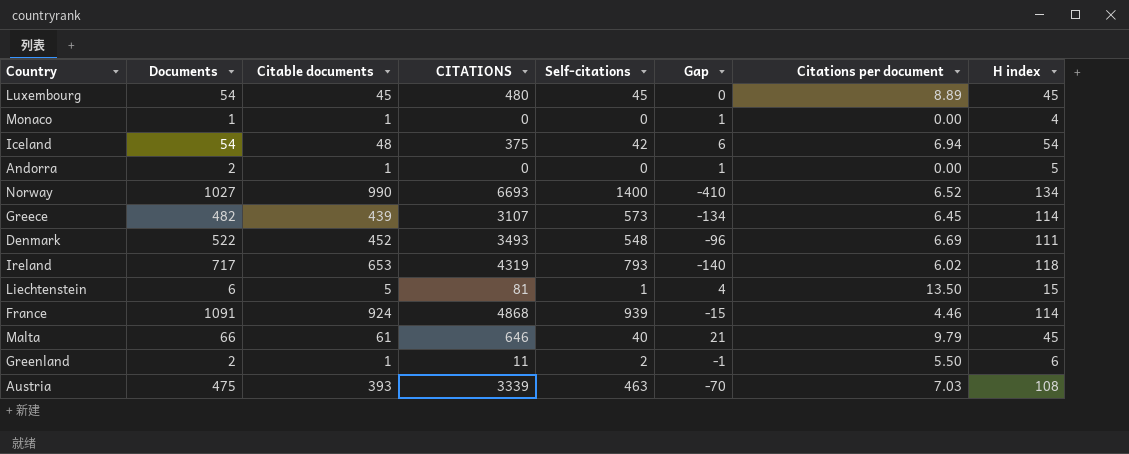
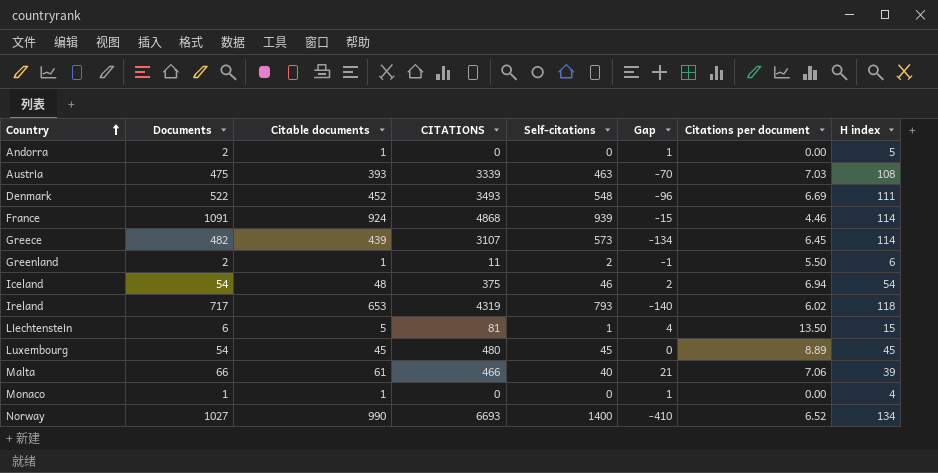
row order: none -> Country ascending
Iceland | Self-citations: 42 -> 46
Iceland | Gap: 6 -> 2
Malta | CITATIONS: 646 -> 466
Malta | Citations per document: 9.79 -> 7.06
Malta | H index: 45 -> 39

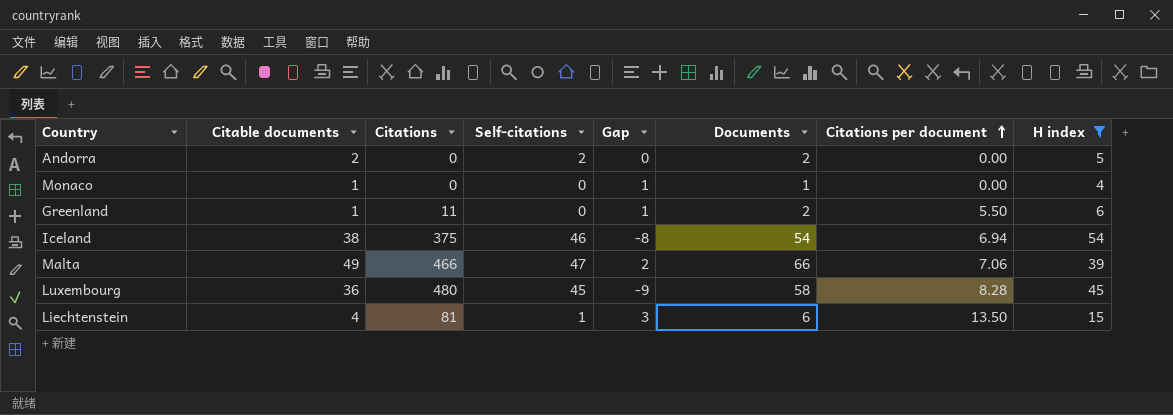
filter: none -> H index <= 54
row order: Country ascending -> Citations per document ascending
column name: CITATIONS -> Citations
column Documents | position: 2 -> 6
Andorra | Citable documents: 1 -> 2
Andorra | Self-citations: 0 -> 2
Andorra | Gap: 1 -> 0
Greenland | Self-citations: 2 -> 0
Greenland | Gap: -1 -> 1
Iceland | Citable documents: 48 -> 38
Iceland | Gap: 2 -> -8
Malta | Citable documents: 61 -> 49
Malta | Self-citations: 40 -> 47
Malta | Gap: 21 -> 2
Luxembourg | Citable documents: 45 -> 36
Luxembourg | Gap: 0 -> -9
Luxembourg | Documents: 54 -> 58
Luxembourg | Citations per document: 8.89 -> 8.28
Liechtenstein | Citable documents: 5 -> 4
Liechtenstein | Gap: 4 -> 3

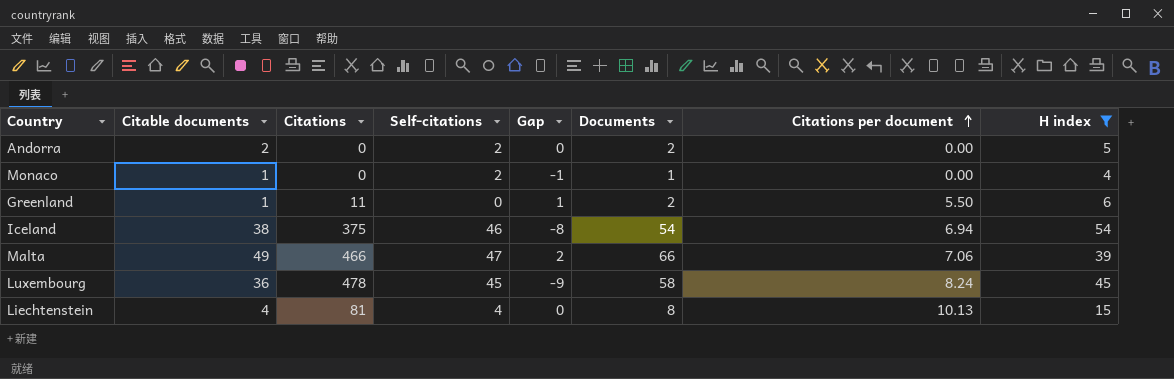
Monaco | Self-citations: 0 -> 2
Monaco | Gap: 1 -> -1
Luxembourg | Citations: 480 -> 478
Luxembourg | Citations per document: 8.28 -> 8.24
Liechtenstein | Self-citations: 1 -> 4
Liechtenstein | Gap: 3 -> 0
Liechtenstein | Documents: 6 -> 8
Liechtenstein | Citations per document: 13.50 -> 10.13

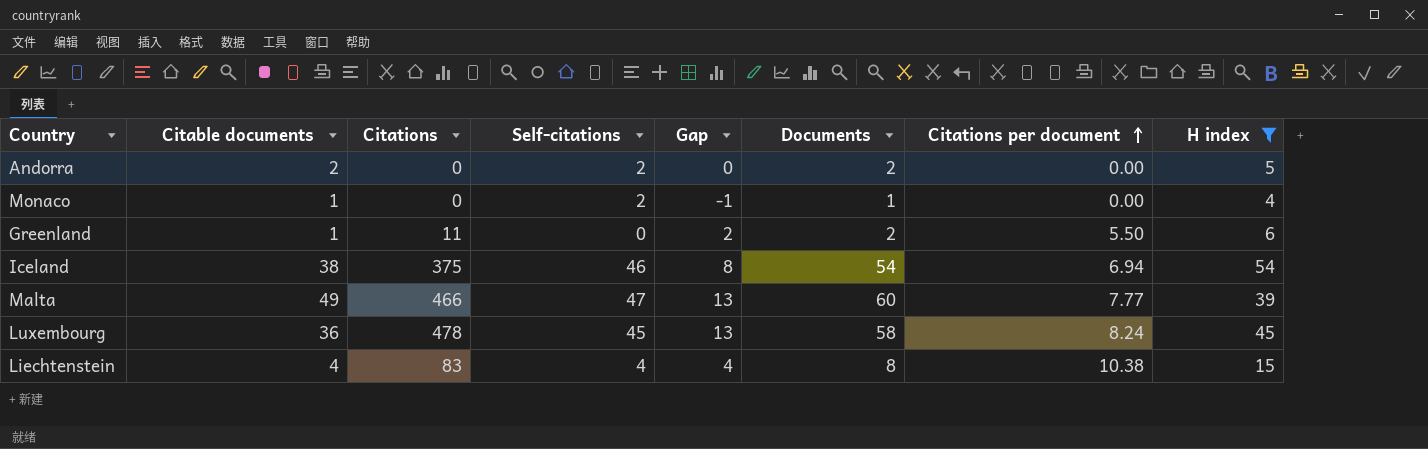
column Gap | formula: [Citable documents] - [Self-citations] -> [Documents] - [Self-citations]
Malta | Documents: 66 -> 60
Malta | Citations per document: 7.06 -> 7.77
Liechtenstein | Citations: 81 -> 83
Liechtenstein | Citations per document: 10.13 -> 10.38

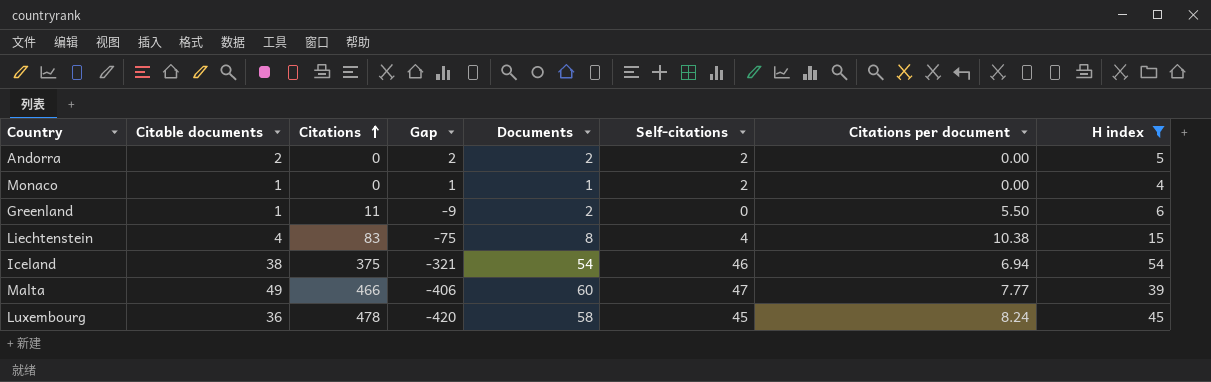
row order: Citations per document ascending -> Citations ascending
column Gap | formula: [Documents] - [Self-citations] -> [Documents] - [Citations]
column Self-citations | position: 4 -> 6

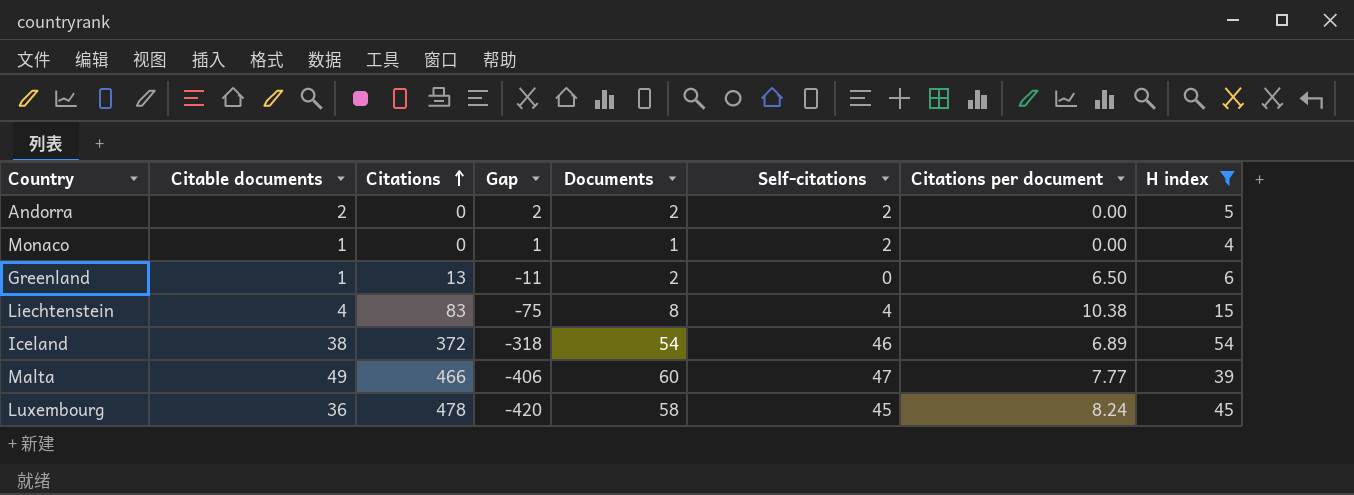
Greenland | Citations: 11 -> 13
Greenland | Gap: -9 -> -11
Greenland | Citations per document: 5.50 -> 6.50
Iceland | Citations: 375 -> 372
Iceland | Gap: -321 -> -318
Iceland | Citations per document: 6.94 -> 6.89

